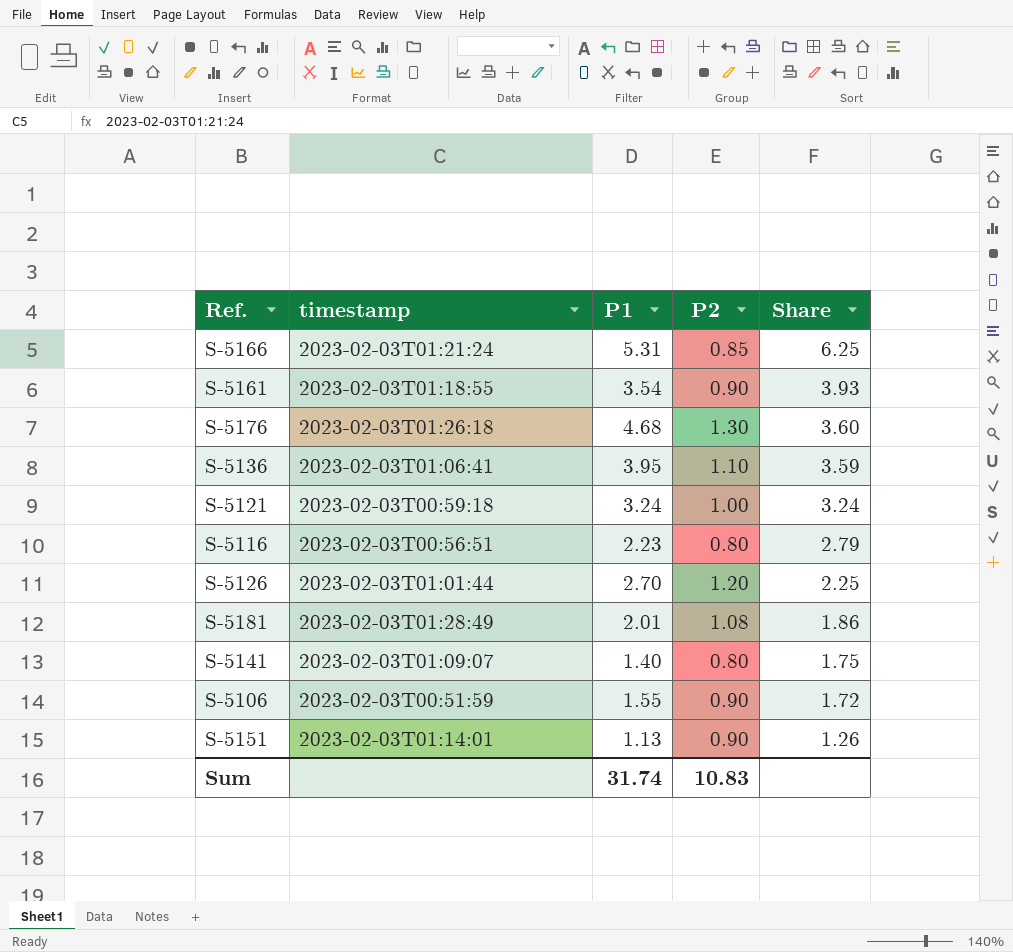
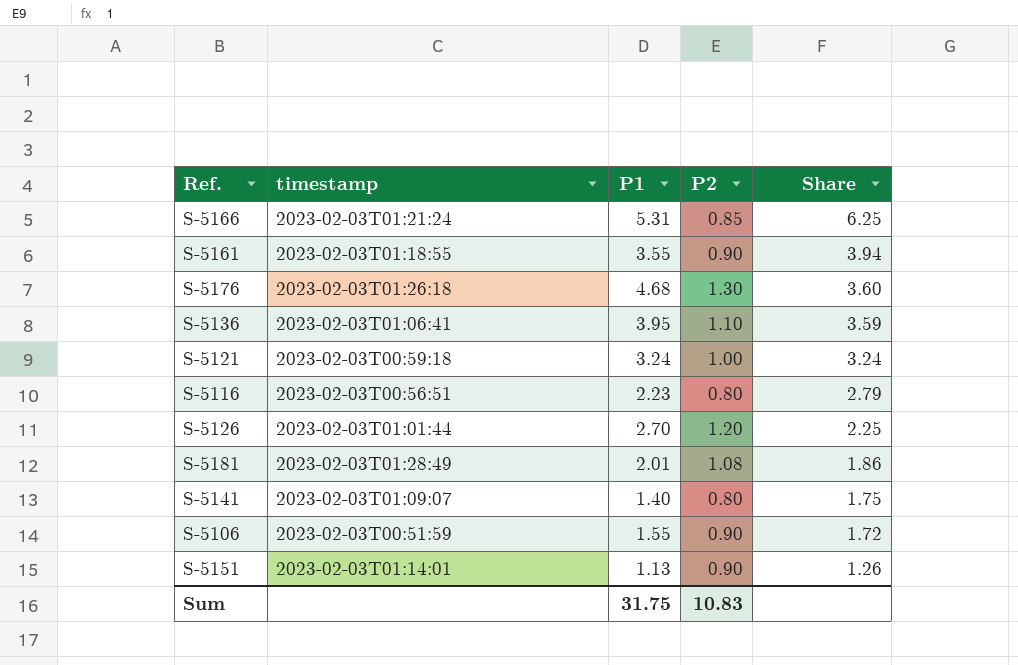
S-5161 | P1: 3.54 -> 3.55
S-5161 | Share: 3.93 -> 3.94
Sum | P1: 31.74 -> 31.75

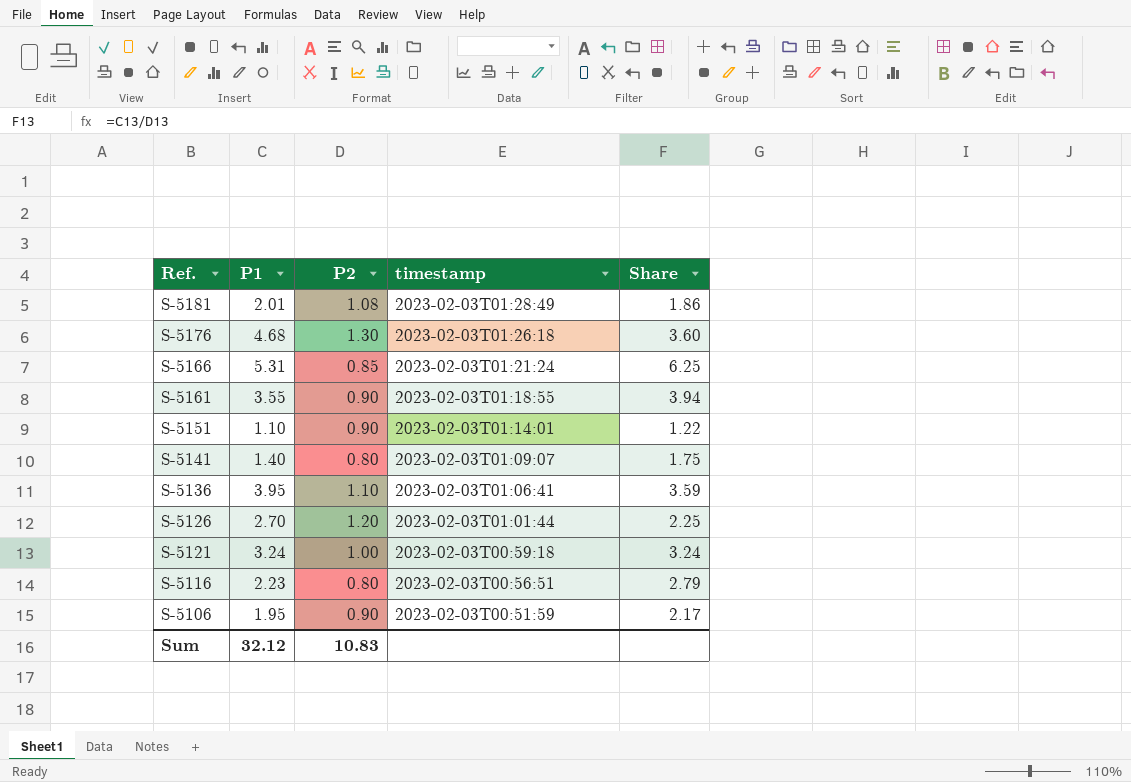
row order: Share descending -> Ref. descending
column timestamp | position: 2 -> 4
S-5151 | P1: 1.13 -> 1.10
S-5151 | Share: 1.26 -> 1.22
S-5106 | P1: 1.55 -> 1.95
S-5106 | Share: 1.72 -> 2.17
Sum | P1: 31.75 -> 32.12

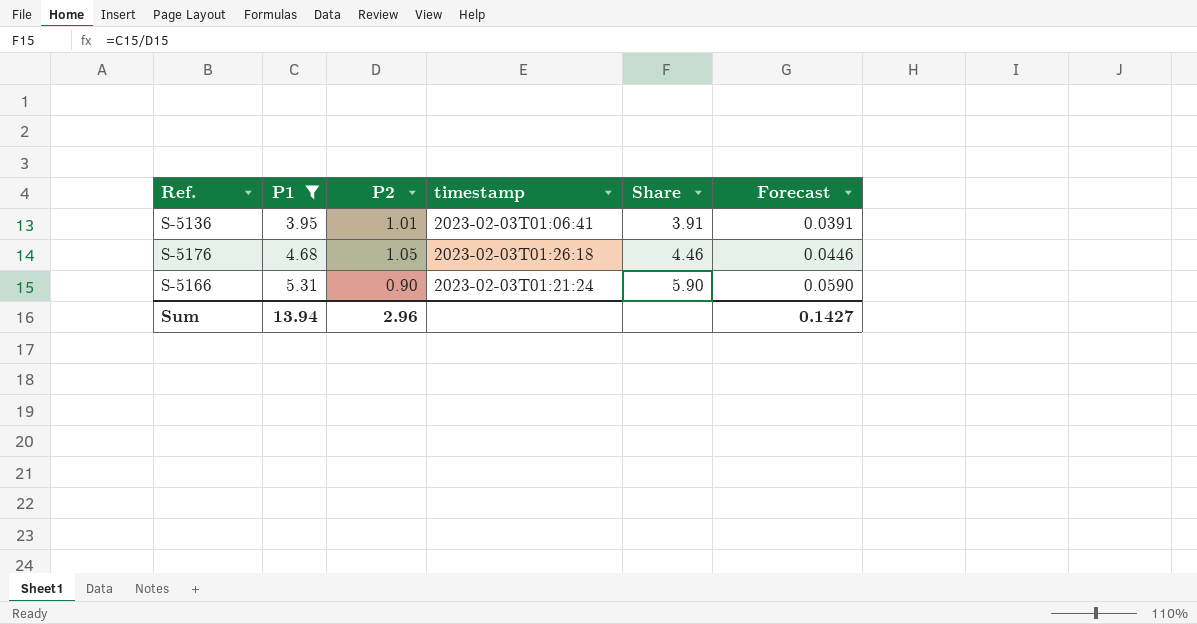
filter: none -> P1 >= 3.95
row order: Ref. descending -> P1 ascending
column Forecast | formula: none -> [Share] * 0.01
S-5136 | P2: 1.10 -> 1.01
S-5136 | Share: 3.59 -> 3.91
S-5176 | P2: 1.30 -> 1.05
S-5176 | Share: 3.60 -> 4.46
S-5166 | P2: 0.85 -> 0.90
S-5166 | Share: 6.25 -> 5.90
Sum | P1: 32.12 -> 13.94
Sum | P2: 10.83 -> 2.96

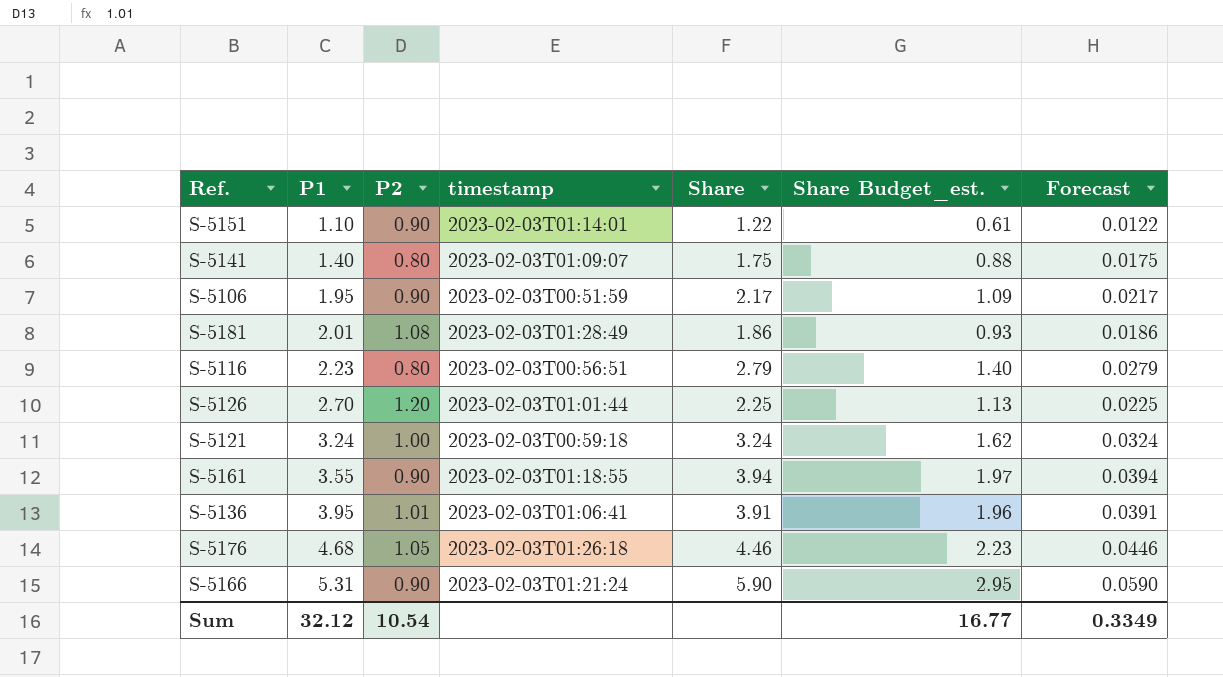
filter: P1 >= 3.95 -> none
column Share Budget_est. | formula: none -> [Share] * 0.5
Sum | P1: 13.94 -> 32.12
Sum | P2: 2.96 -> 10.54
Sum | Forecast: 0.1427 -> 0.3349

